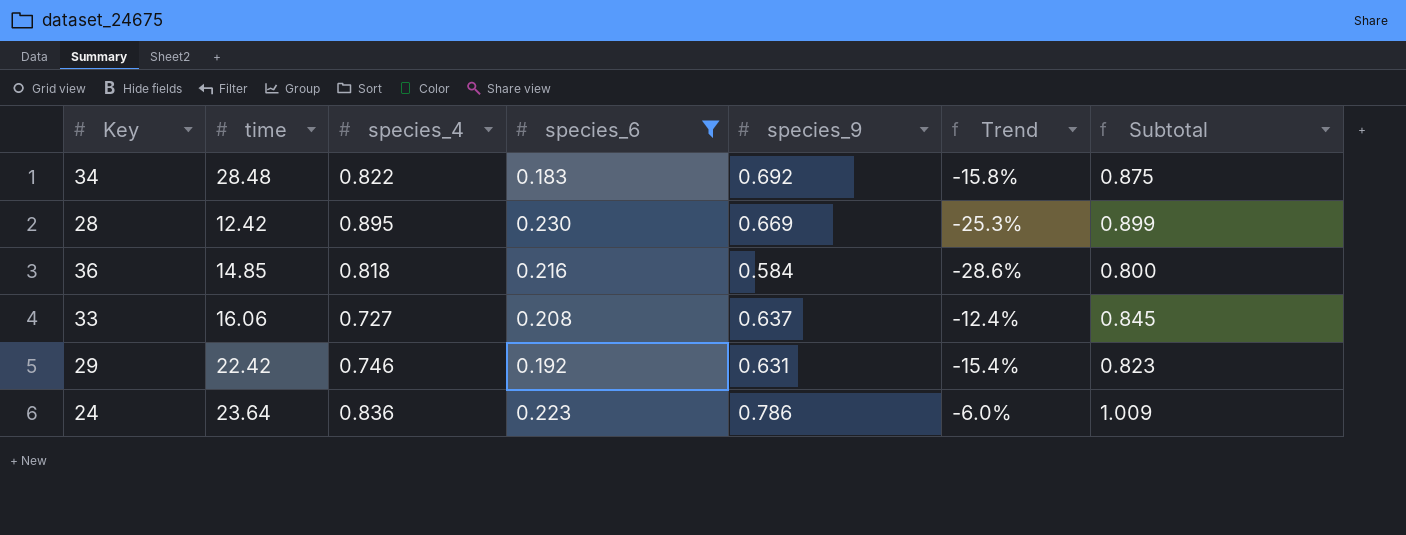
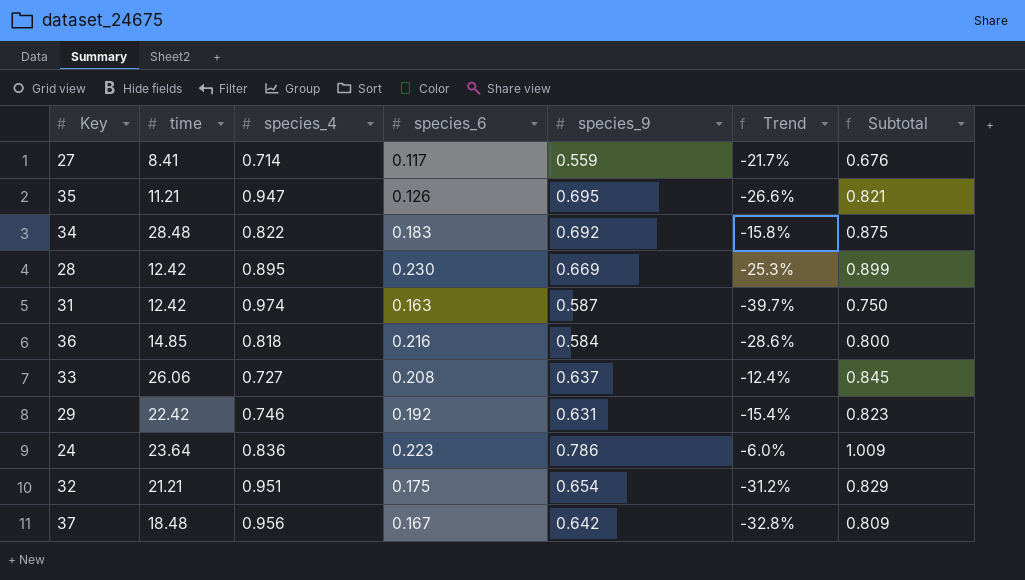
filter: species_6 >= 0.183 -> none
33 | time: 16.06 -> 26.06

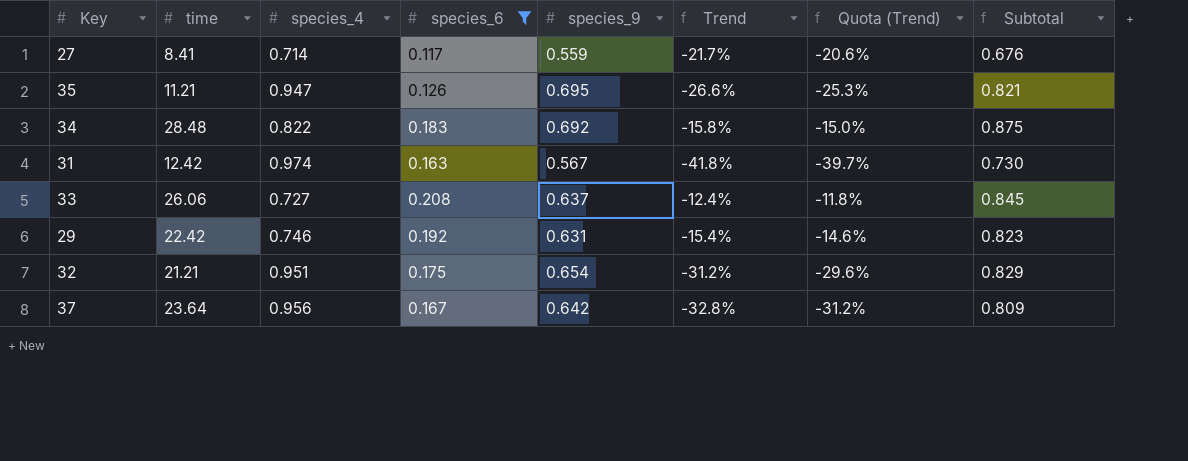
filter: none -> species_6 <= 0.208
column Quota (Trend) | formula: none -> [Trend] * 0.95
31 | species_9: 0.587 -> 0.567
31 | Trend: -39.7% -> -41.8%
31 | Subtotal: 0.750 -> 0.730
37 | time: 18.48 -> 23.64

